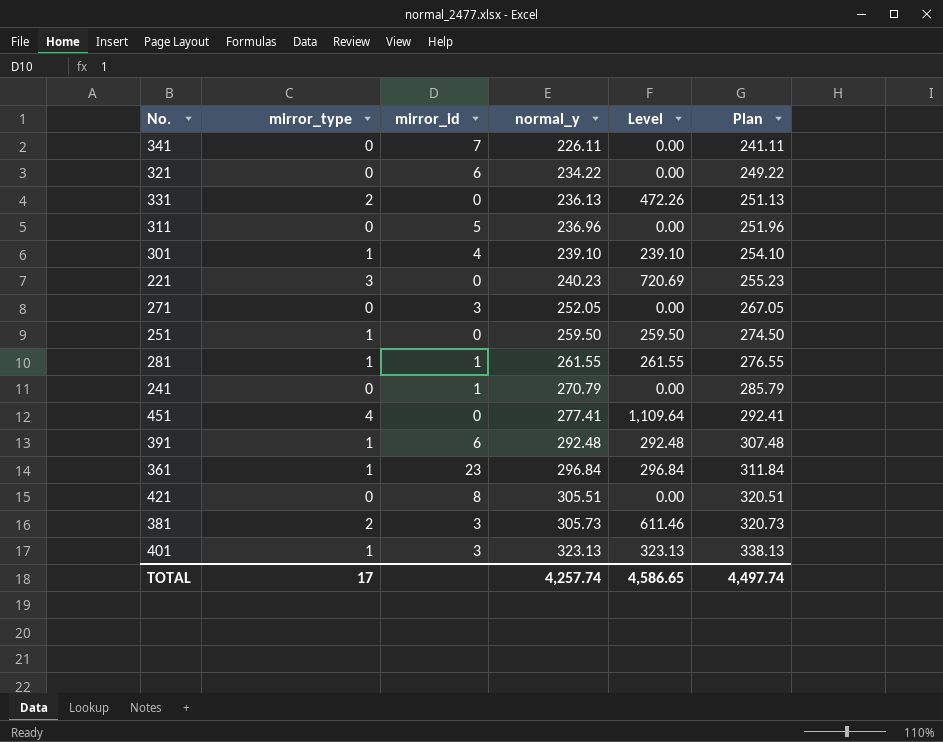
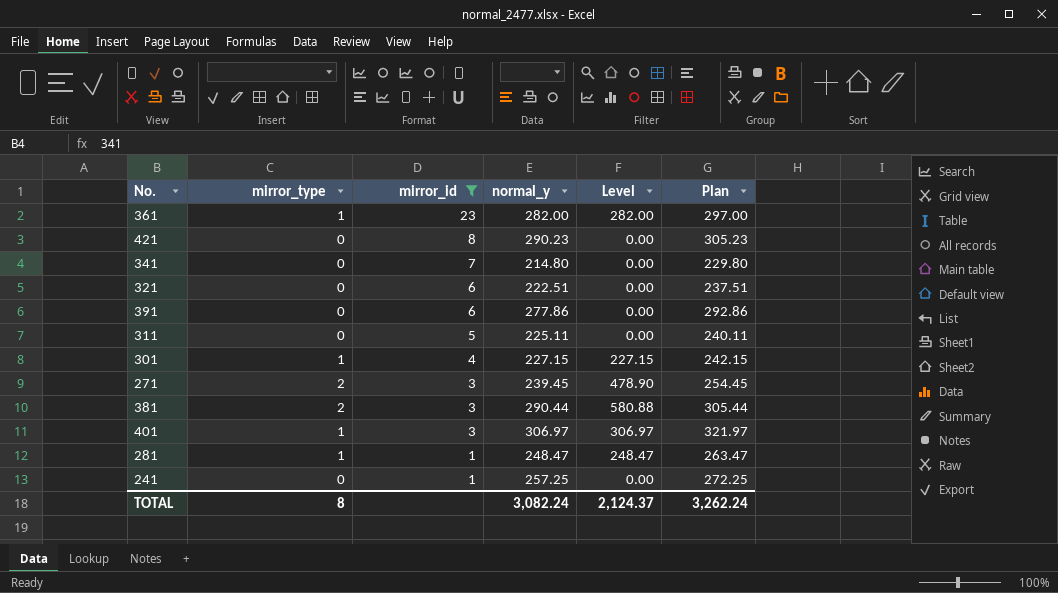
filter: none -> mirror_id != 0
row order: normal_y ascending -> mirror_id descending
361 | normal_y: 296.84 -> 282.00
361 | Level: 296.84 -> 282.00
361 | Plan: 311.84 -> 297.00
421 | normal_y: 305.51 -> 290.23
421 | Plan: 320.51 -> 305.23
341 | normal_y: 226.11 -> 214.80
341 | Plan: 241.11 -> 229.80
321 | normal_y: 234.22 -> 222.51
321 | Plan: 249.22 -> 237.51
391 | mirror_type: 1 -> 0
391 | normal_y: 292.48 -> 277.86
391 | Level: 292.48 -> 0.00
391 | Plan: 307.48 -> 292.86
311 | normal_y: 236.96 -> 225.11
311 | Plan: 251.96 -> 240.11
301 | normal_y: 239.10 -> 227.15
301 | Level: 239.10 -> 227.15
301 | Plan: 254.10 -> 242.15
271 | mirror_type: 0 -> 2
271 | normal_y: 252.05 -> 239.45
271 | Level: 0.00 -> 478.90
271 | Plan: 267.05 -> 254.45
381 | normal_y: 305.73 -> 290.44
381 | Level: 611.46 -> 580.88
381 | Plan: 320.73 -> 305.44
401 | normal_y: 323.13 -> 306.97
401 | Level: 323.13 -> 306.97
401 | Plan: 338.13 -> 321.97
281 | normal_y: 261.55 -> 248.47
281 | Level: 261.55 -> 248.47
281 | Plan: 276.55 -> 263.47
241 | normal_y: 270.79 -> 257.25
241 | Plan: 285.79 -> 272.25
TOTAL | mirror_type: 17 -> 8
TOTAL | normal_y: 4,257.74 -> 3,082.24
TOTAL | Level: 4,586.65 -> 2,124.37
TOTAL | Plan: 4,497.74 -> 3,262.24

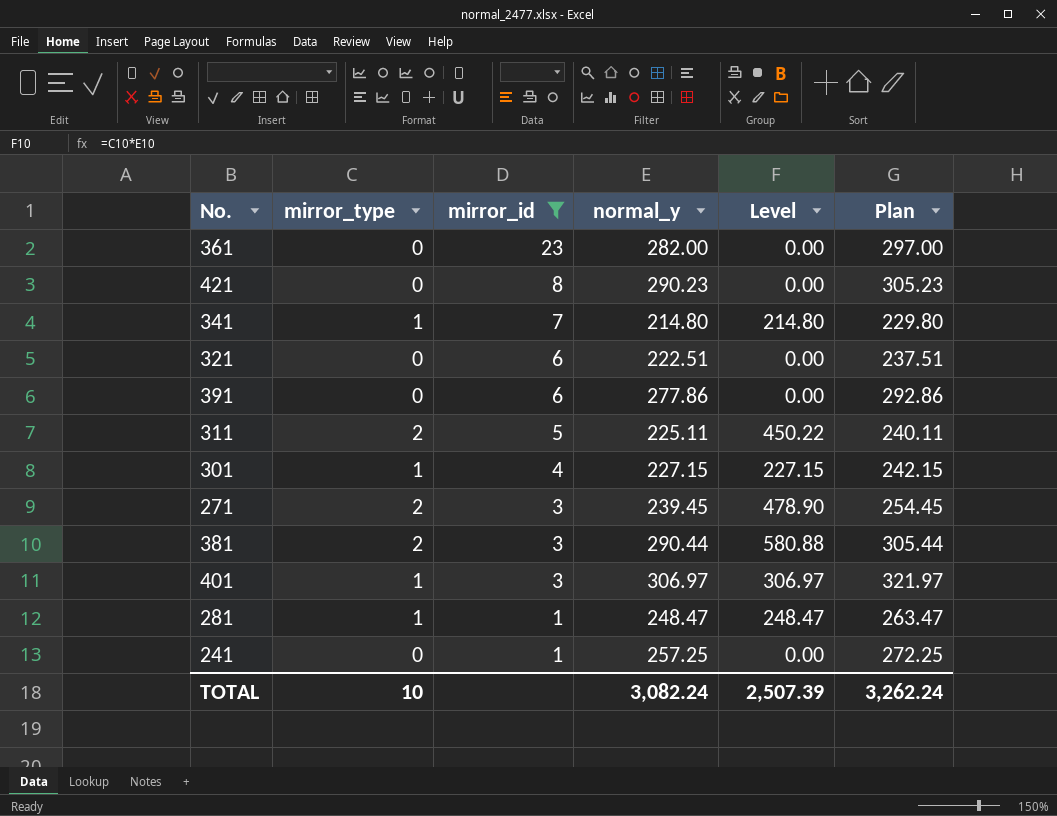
361 | mirror_type: 1 -> 0
361 | Level: 282.00 -> 0.00
341 | mirror_type: 0 -> 1
341 | Level: 0.00 -> 214.80
311 | mirror_type: 0 -> 2
311 | Level: 0.00 -> 450.22
TOTAL | mirror_type: 8 -> 10
TOTAL | Level: 2,124.37 -> 2,507.39

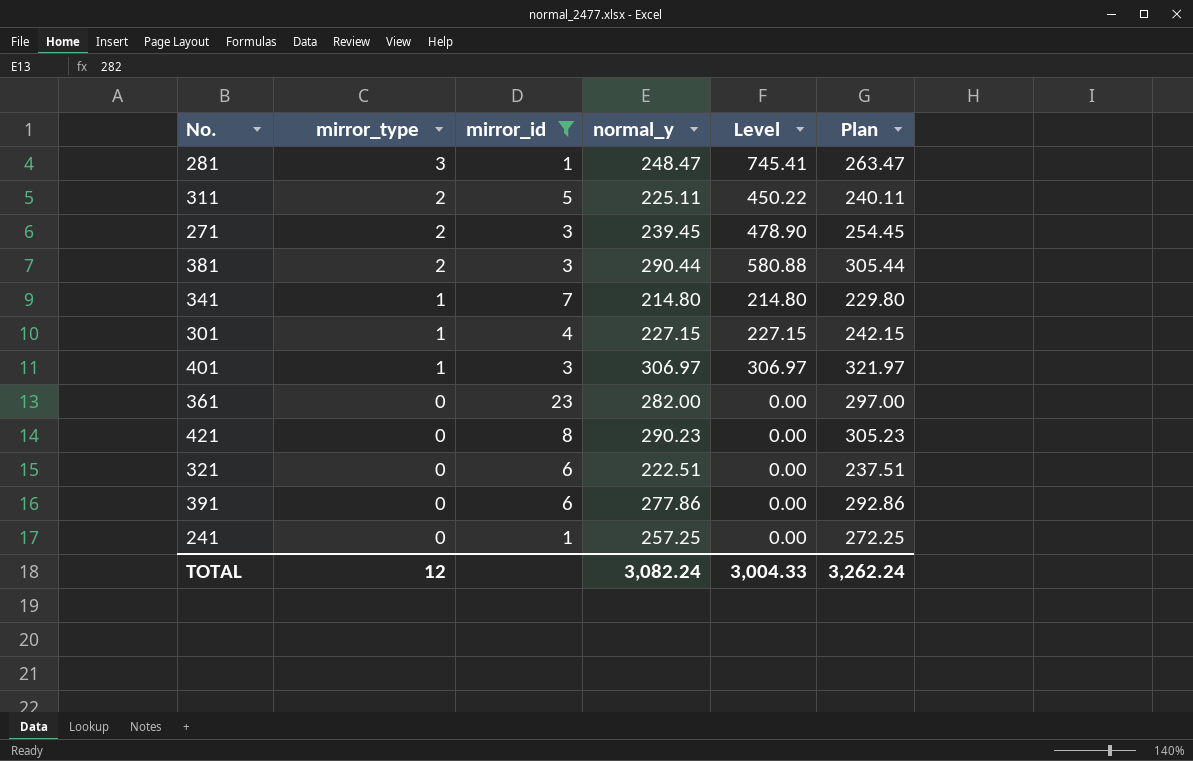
row order: mirror_id descending -> mirror_type descending
281 | mirror_type: 1 -> 3
281 | Level: 248.47 -> 745.41
TOTAL | mirror_type: 10 -> 12
TOTAL | Level: 2,507.39 -> 3,004.33

